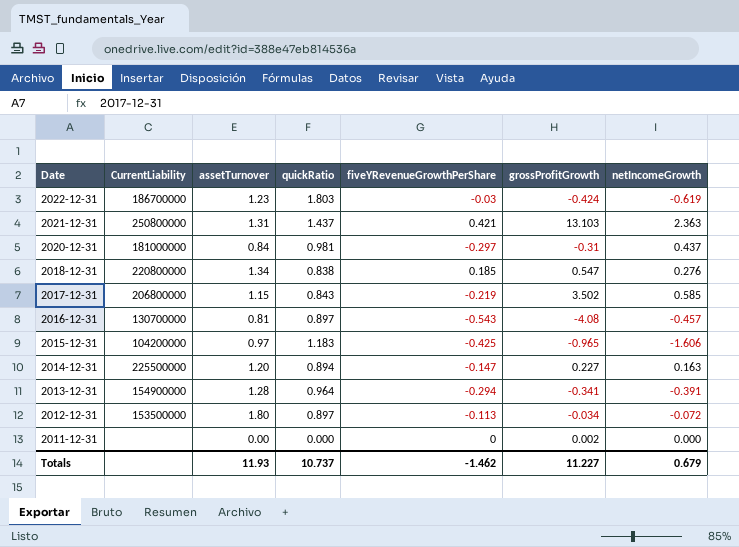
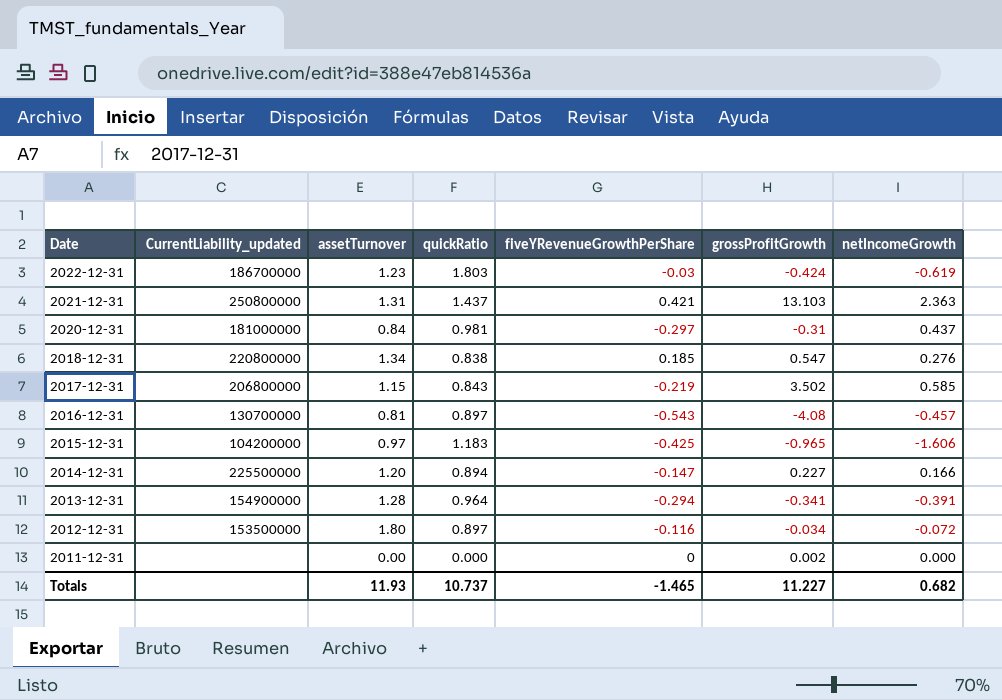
column name: CurrentLiability -> CurrentLiability_updated
2014-12-31 | netIncomeGrowth: 0.163 -> 0.166
2012-12-31 | fiveYRevenueGrowthPerShare: -0.113 -> -0.116
Totals | fiveYRevenueGrowthPerShare: -1.462 -> -1.465
Totals | netIncomeGrowth: 0.679 -> 0.682

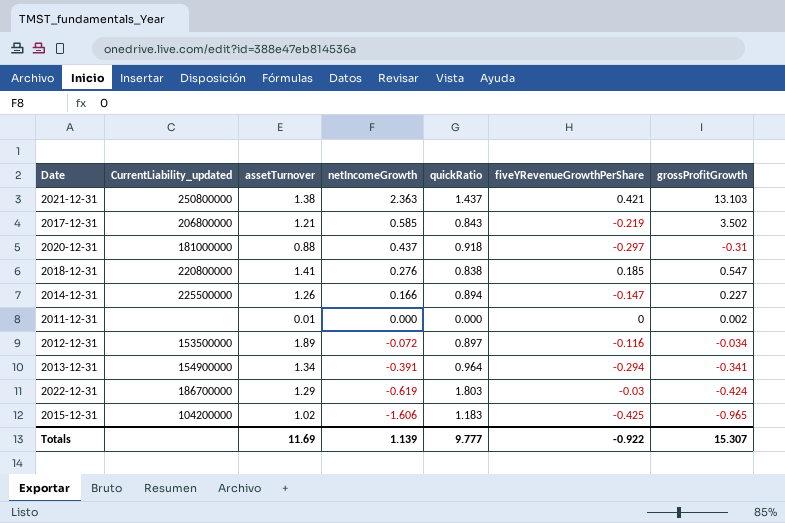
row order: Date descending -> netIncomeGrowth descending
column netIncomeGrowth | position: 7 -> 4
row 2016-12-31: 130700000 | 0.81 | 0.897 | -0.543 | -4.08 | -0.457 -> none
2021-12-31 | assetTurnover: 1.31 -> 1.38
2017-12-31 | assetTurnover: 1.15 -> 1.21
2020-12-31 | assetTurnover: 0.84 -> 0.88
2020-12-31 | quickRatio: 0.981 -> 0.918
2018-12-31 | assetTurnover: 1.34 -> 1.41
2014-12-31 | assetTurnover: 1.20 -> 1.26
2011-12-31 | assetTurnover: 0.00 -> 0.01
2012-12-31 | assetTurnover: 1.80 -> 1.89
2013-12-31 | assetTurnover: 1.28 -> 1.34
2022-12-31 | assetTurnover: 1.23 -> 1.29
2015-12-31 | assetTurnover: 0.97 -> 1.02
Totals | assetTurnover: 11.93 -> 11.69
Totals | netIncomeGrowth: 0.682 -> 1.139
Totals | quickRatio: 10.737 -> 9.777
Totals | fiveYRevenueGrowthPerShare: -1.465 -> -0.922
Totals | grossProfitGrowth: 11.227 -> 15.307

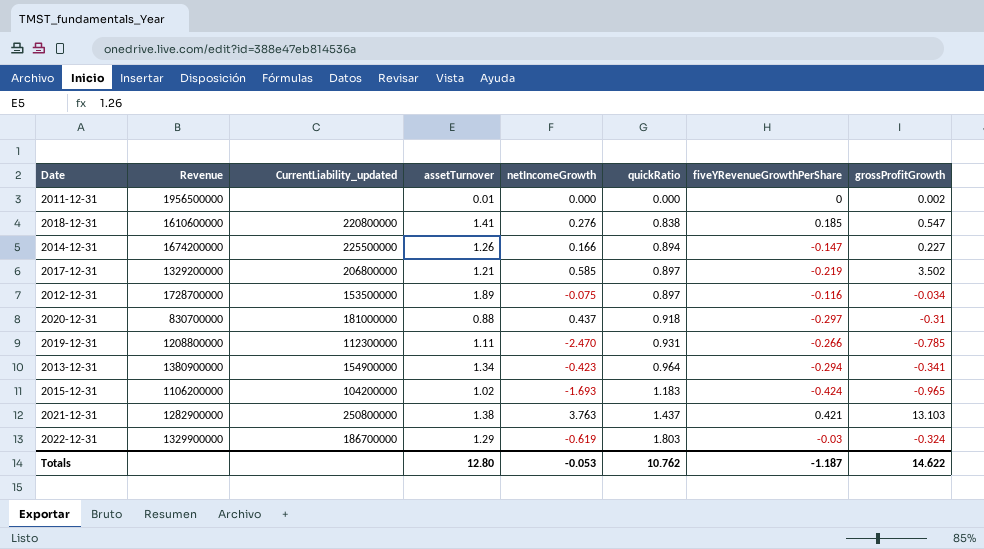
row order: netIncomeGrowth descending -> quickRatio ascending
column Revenue | position: none -> 2
2017-12-31 | quickRatio: 0.843 -> 0.897
2012-12-31 | netIncomeGrowth: -0.072 -> -0.075
row 2019-12-31: none -> 1208800000 | 112300000 | 1.11 | -2.470 | 0.931 | -0.266 | -0.785
2013-12-31 | netIncomeGrowth: -0.391 -> -0.423
2015-12-31 | netIncomeGrowth: -1.606 -> -1.693
2015-12-31 | fiveYRevenueGrowthPerShare: -0.425 -> -0.424
2021-12-31 | netIncomeGrowth: 2.363 -> 3.763
2022-12-31 | grossProfitGrowth: -0.424 -> -0.324
Totals | assetTurnover: 11.69 -> 12.80
Totals | netIncomeGrowth: 1.139 -> -0.053
Totals | quickRatio: 9.777 -> 10.762
Totals | fiveYRevenueGrowthPerShare: -0.922 -> -1.187
Totals | grossProfitGrowth: 15.307 -> 14.622

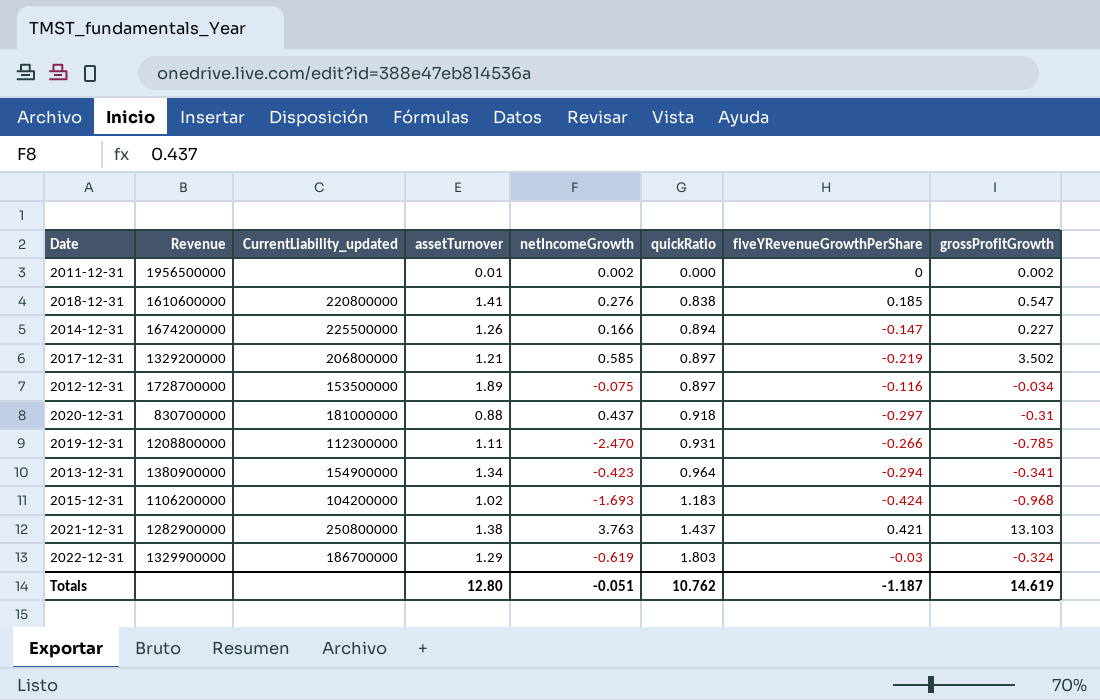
2011-12-31 | netIncomeGrowth: 0.000 -> 0.002
2015-12-31 | grossProfitGrowth: -0.965 -> -0.968
Totals | netIncomeGrowth: -0.053 -> -0.051
Totals | grossProfitGrowth: 14.622 -> 14.619

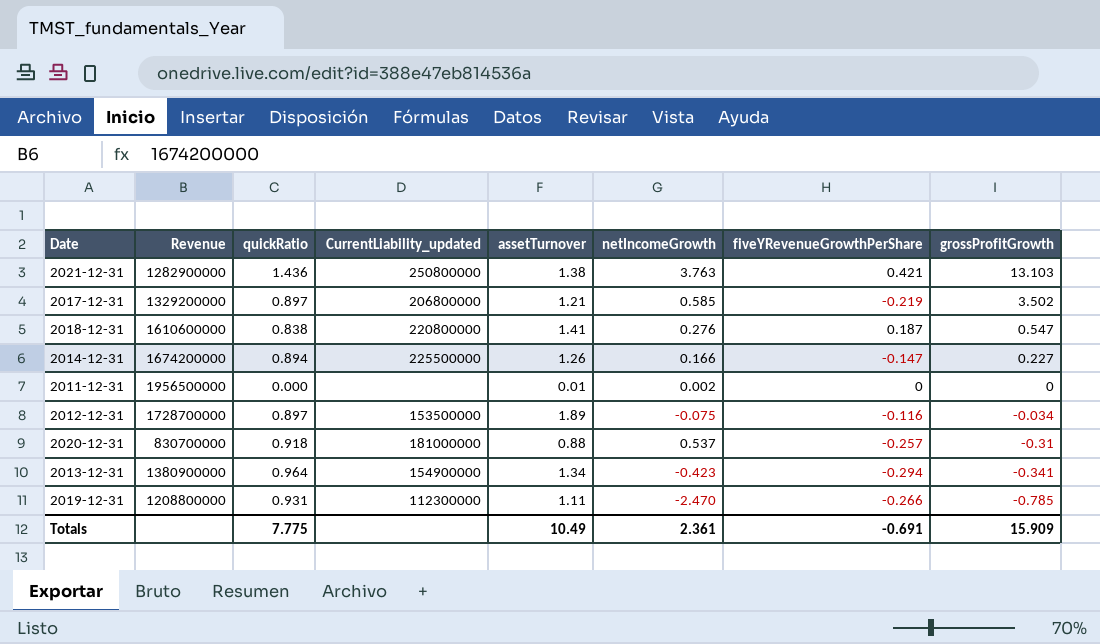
row order: quickRatio ascending -> grossProfitGrowth descending
column quickRatio | position: 6 -> 3
row 2015-12-31: 1106200000 | 104200000 | 1.02 | -1.693 | 1.183 | -0.424 | -0.968 -> none
row 2022-12-31: 1329900000 | 186700000 | 1.29 | -0.619 | 1.803 | -0.03 | -0.324 -> none
2021-12-31 | quickRatio: 1.437 -> 1.436
2018-12-31 | fiveYRevenueGrowthPerShare: 0.185 -> 0.187
2011-12-31 | grossProfitGrowth: 0.002 -> 0
2020-12-31 | netIncomeGrowth: 0.437 -> 0.537
2020-12-31 | fiveYRevenueGrowthPerShare: -0.297 -> -0.257
Totals | quickRatio: 10.762 -> 7.775
Totals | assetTurnover: 12.80 -> 10.49
Totals | netIncomeGrowth: -0.051 -> 2.361
Totals | fiveYRevenueGrowthPerShare: -1.187 -> -0.691
Totals | grossProfitGrowth: 14.619 -> 15.909

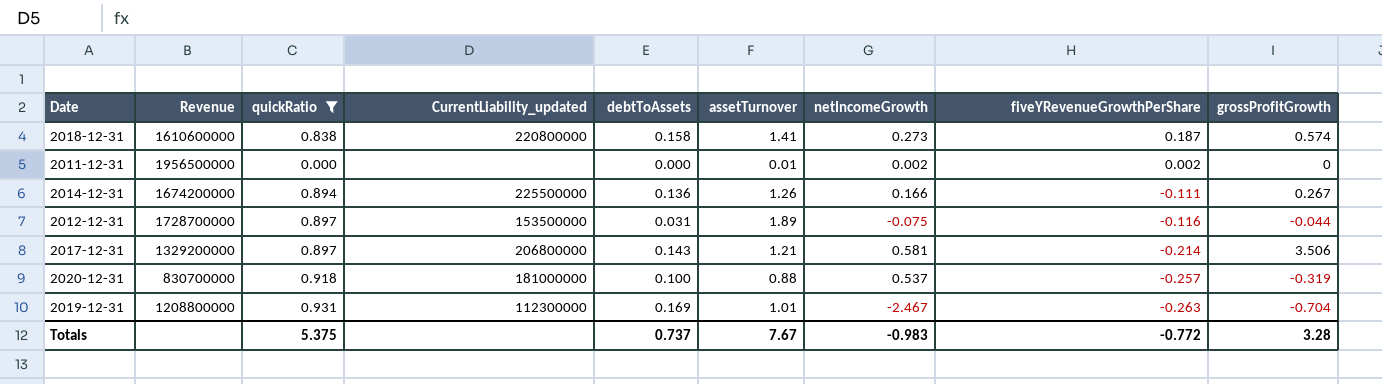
filter: none -> quickRatio <= 0.931
row order: grossProfitGrowth descending -> fiveYRevenueGrowthPerShare descending
column debtToAssets | position: none -> 5
2018-12-31 | netIncomeGrowth: 0.276 -> 0.273
2018-12-31 | grossProfitGrowth: 0.547 -> 0.574
2011-12-31 | fiveYRevenueGrowthPerShare: 0 -> 0.002
2014-12-31 | fiveYRevenueGrowthPerShare: -0.147 -> -0.111
2014-12-31 | grossProfitGrowth: 0.227 -> 0.267
2012-12-31 | grossProfitGrowth: -0.034 -> -0.044
2017-12-31 | netIncomeGrowth: 0.585 -> 0.581
2017-12-31 | fiveYRevenueGrowthPerShare: -0.219 -> -0.214
2017-12-31 | grossProfitGrowth: 3.502 -> 3.506
2020-12-31 | grossProfitGrowth: -0.31 -> -0.319
2019-12-31 | assetTurnover: 1.11 -> 1.01
2019-12-31 | netIncomeGrowth: -2.470 -> -2.467
2019-12-31 | fiveYRevenueGrowthPerShare: -0.266 -> -0.263
2019-12-31 | grossProfitGrowth: -0.785 -> -0.704
Totals | quickRatio: 7.775 -> 5.375
Totals | assetTurnover: 10.49 -> 7.67
Totals | netIncomeGrowth: 2.361 -> -0.983
Totals | fiveYRevenueGrowthPerShare: -0.691 -> -0.772
Totals | grossProfitGrowth: 15.909 -> 3.28

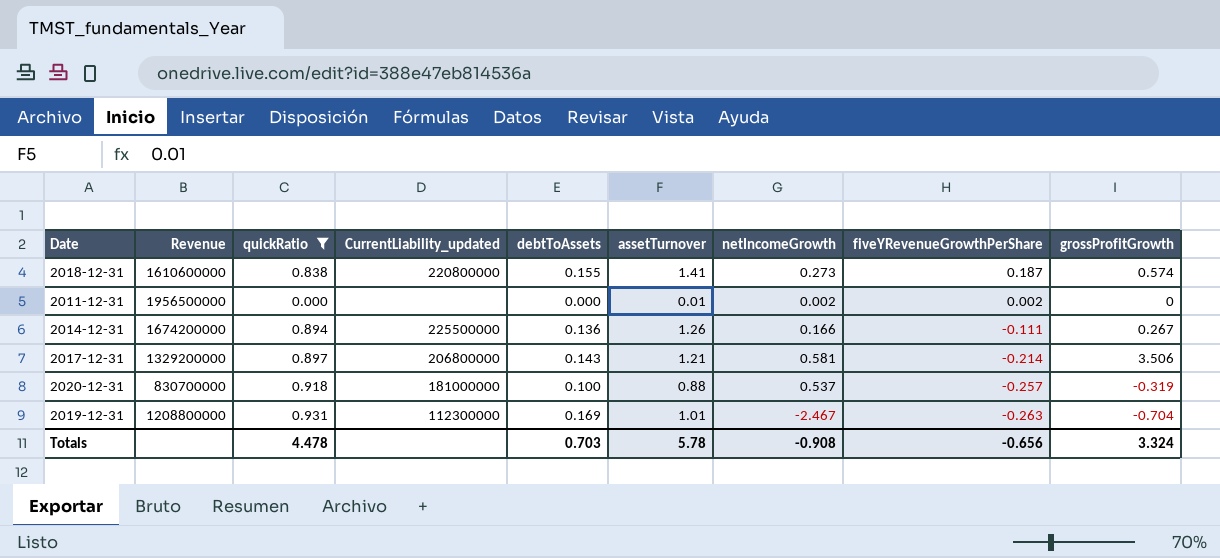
row 2012-12-31: 1728700000 | 0.897 | 153500000 | 0.031 | 1.89 | -0.075 | -0.116 | -0.044 -> none
2018-12-31 | debtToAssets: 0.158 -> 0.155
Totals | quickRatio: 5.375 -> 4.478
Totals | debtToAssets: 0.737 -> 0.703
Totals | assetTurnover: 7.67 -> 5.78
Totals | netIncomeGrowth: -0.983 -> -0.908
Totals | fiveYRevenueGrowthPerShare: -0.772 -> -0.656
Totals | grossProfitGrowth: 3.28 -> 3.324

